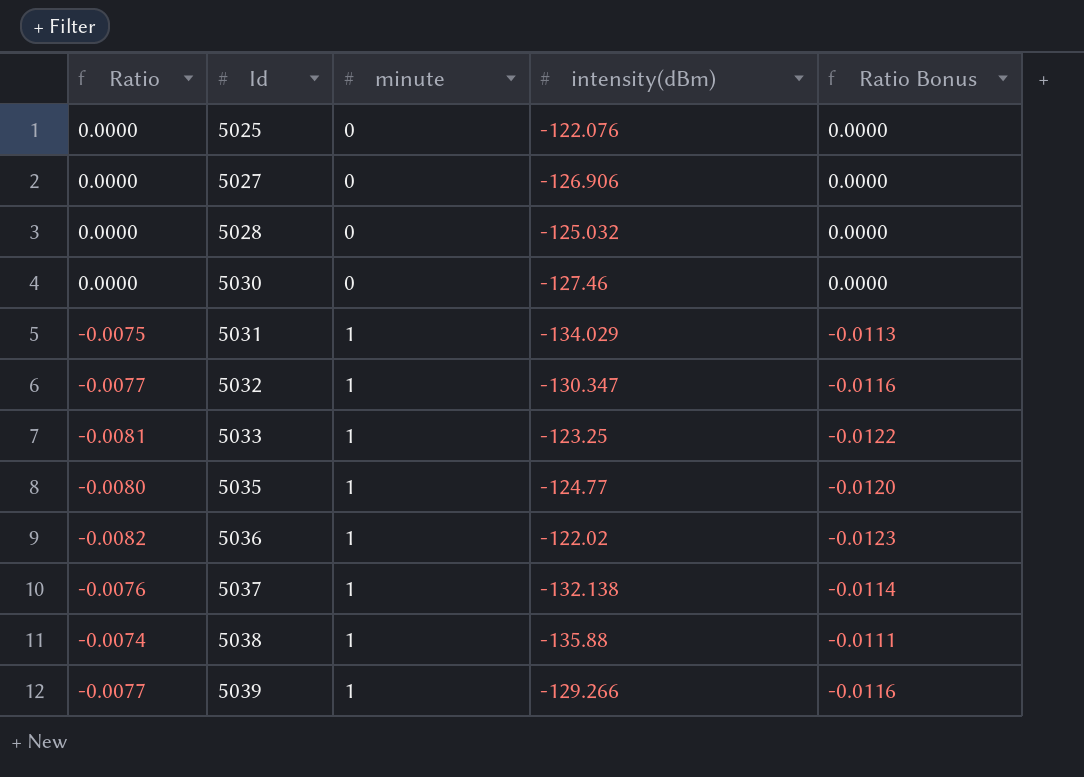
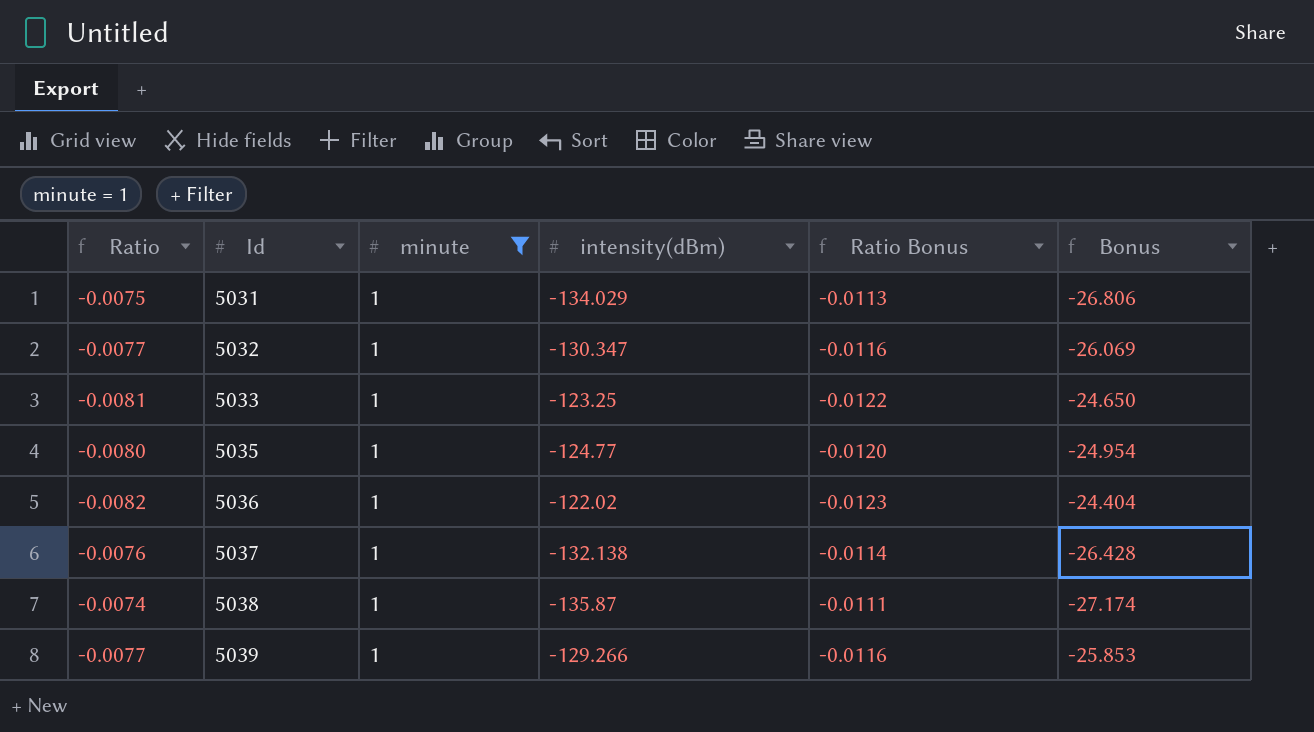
filter: none -> minute = 1
column Bonus | formula: none -> [intensity(dBm)] * 0.2
5038 | intensity(dBm): -135.88 -> -135.87

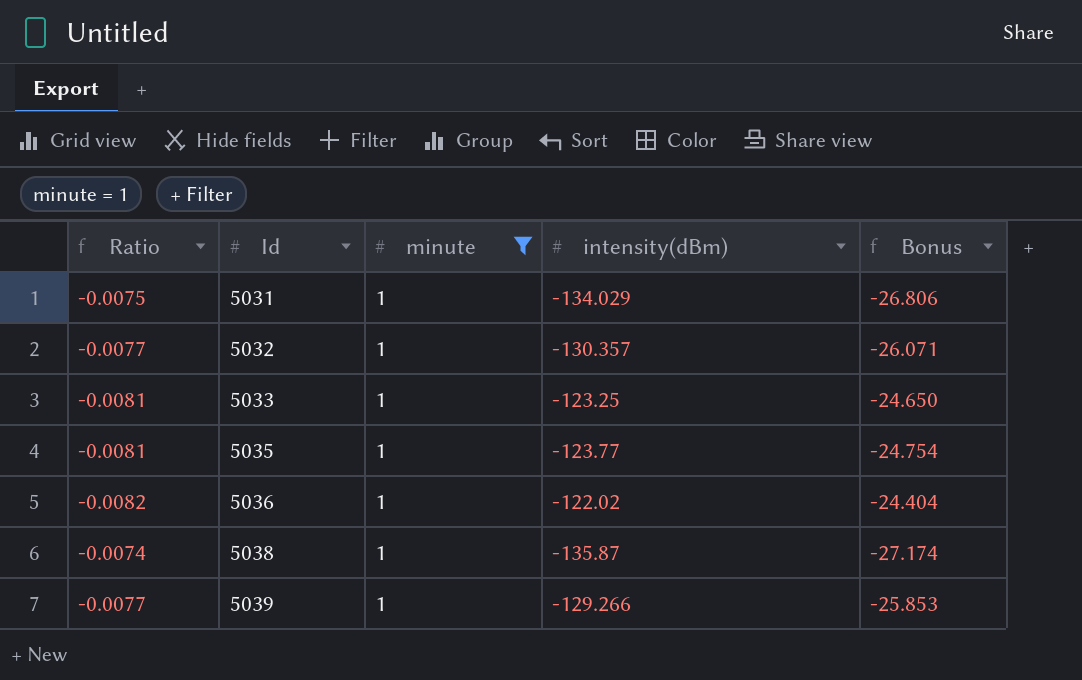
column Ratio Bonus | formula: [Ratio] * 1.5 -> none
row 5037: -0.0076 | 1 | -132.138 | -0.0114 | -26.428 -> none
5032 | intensity(dBm): -130.347 -> -130.357
5032 | Bonus: -26.069 -> -26.071
5035 | Ratio: -0.0080 -> -0.0081
5035 | intensity(dBm): -124.77 -> -123.77
5035 | Bonus: -24.954 -> -24.754

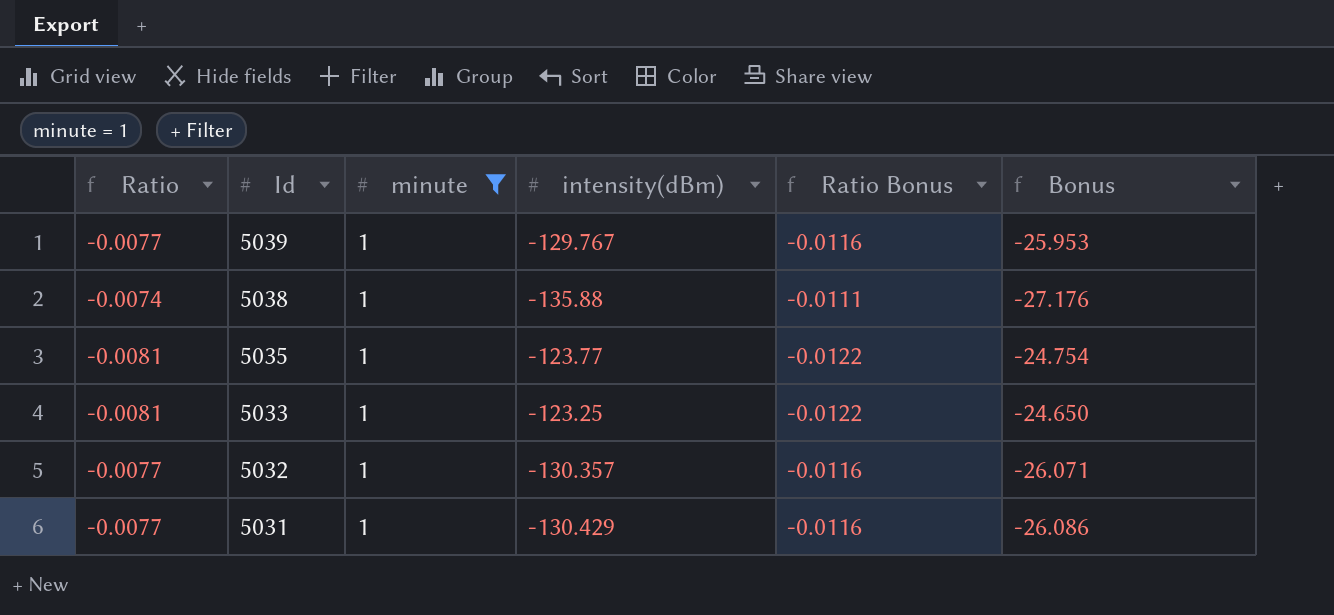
row order: Id ascending -> Id descending
column Ratio Bonus | formula: none -> [Ratio] * 1.5
row 5036: -0.0082 | 1 | -122.02 | -24.404 -> none
5039 | intensity(dBm): -129.266 -> -129.767
5039 | Bonus: -25.853 -> -25.953
5038 | intensity(dBm): -135.87 -> -135.88
5038 | Bonus: -27.174 -> -27.176
5031 | Ratio: -0.0075 -> -0.0077
5031 | intensity(dBm): -134.029 -> -130.429
5031 | Bonus: -26.806 -> -26.086

